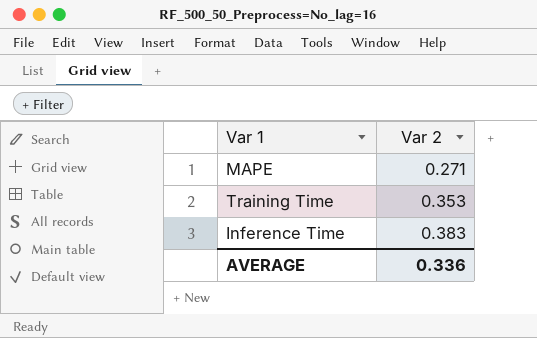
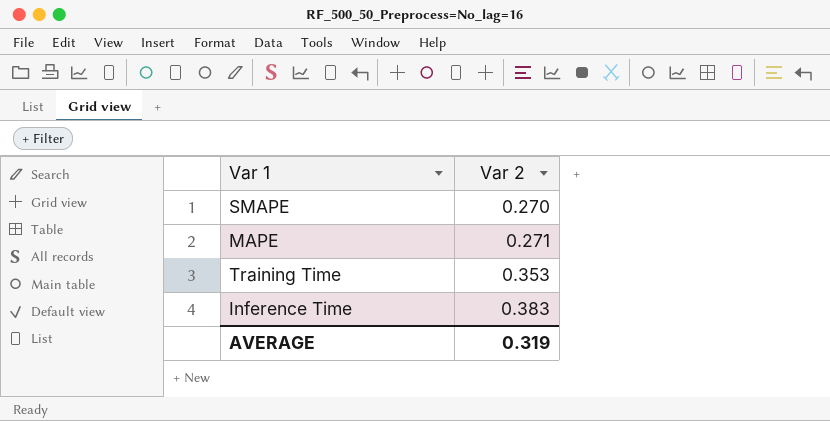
row SMAPE: none -> 0.270
AVERAGE | Var 2: 0.336 -> 0.319

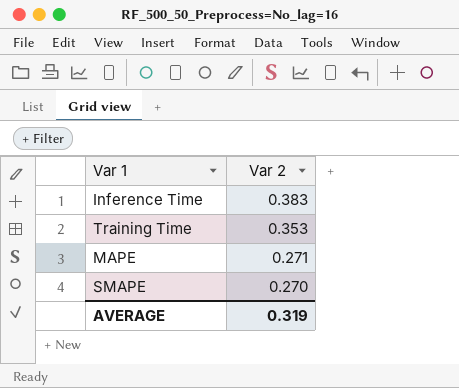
row order: Var 2 ascending -> Var 2 descending

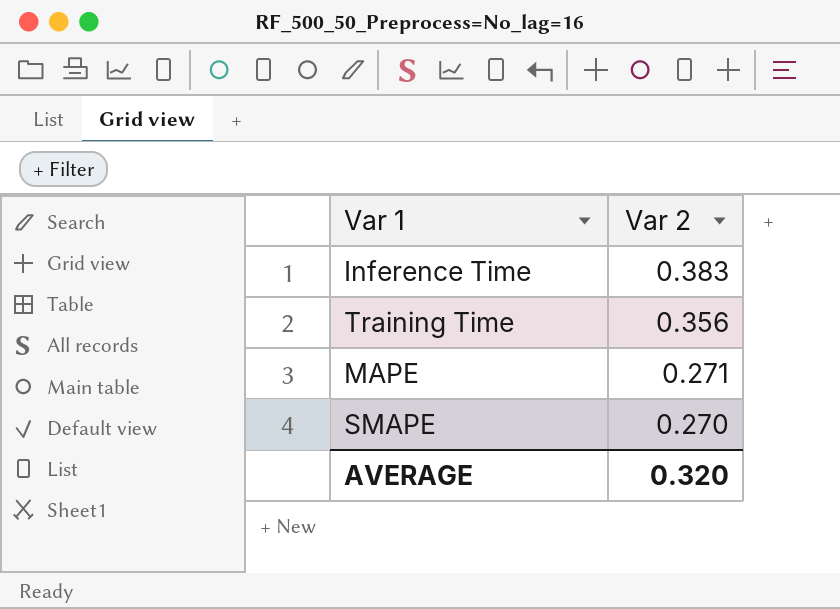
Training Time | Var 2: 0.353 -> 0.356
AVERAGE | Var 2: 0.319 -> 0.320

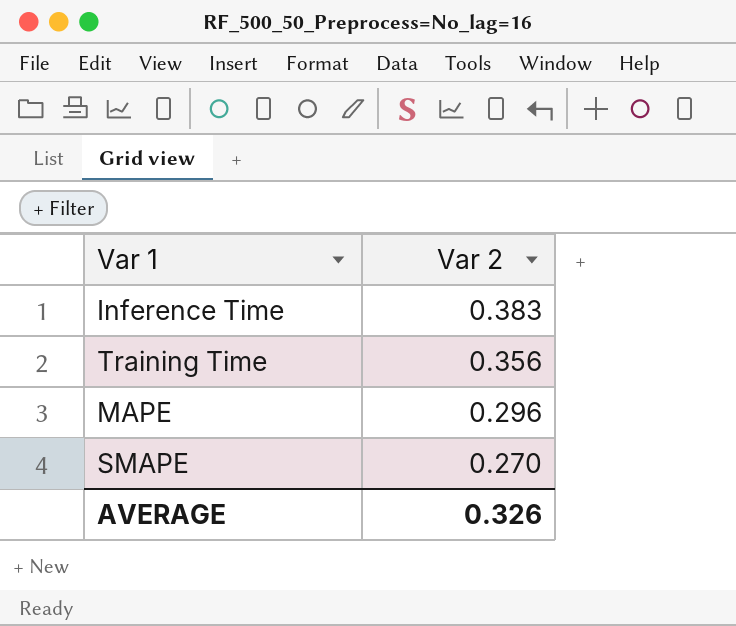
MAPE | Var 2: 0.271 -> 0.296
AVERAGE | Var 2: 0.320 -> 0.326

